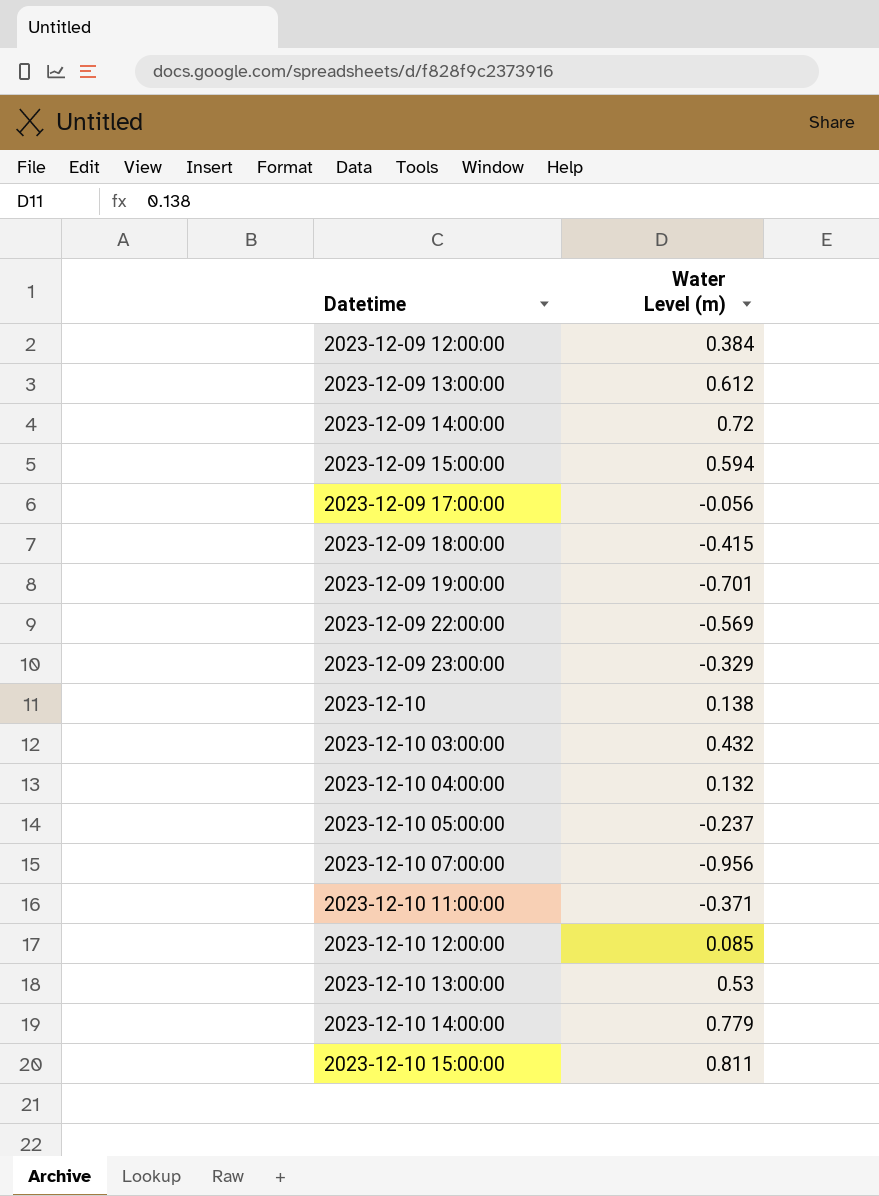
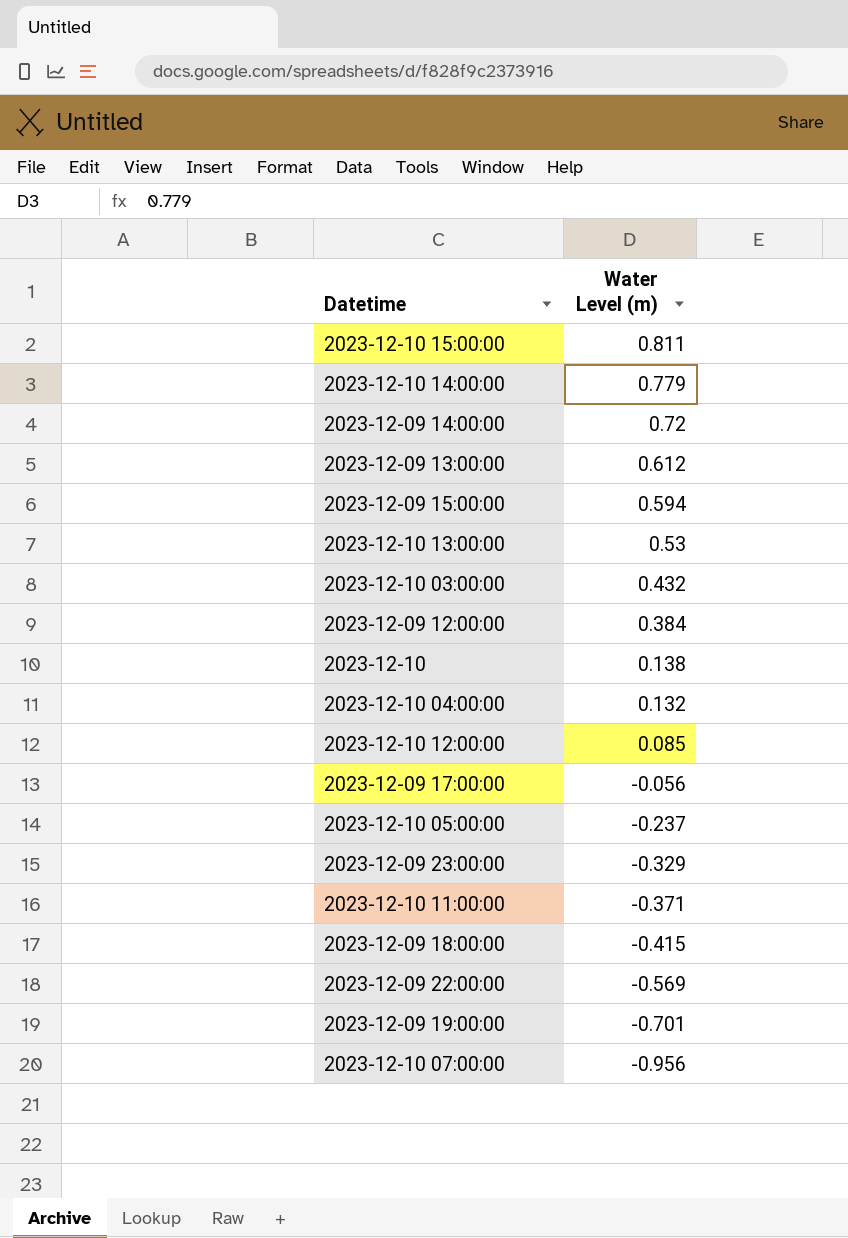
row order: Datetime ascending -> Water Level (m) descending

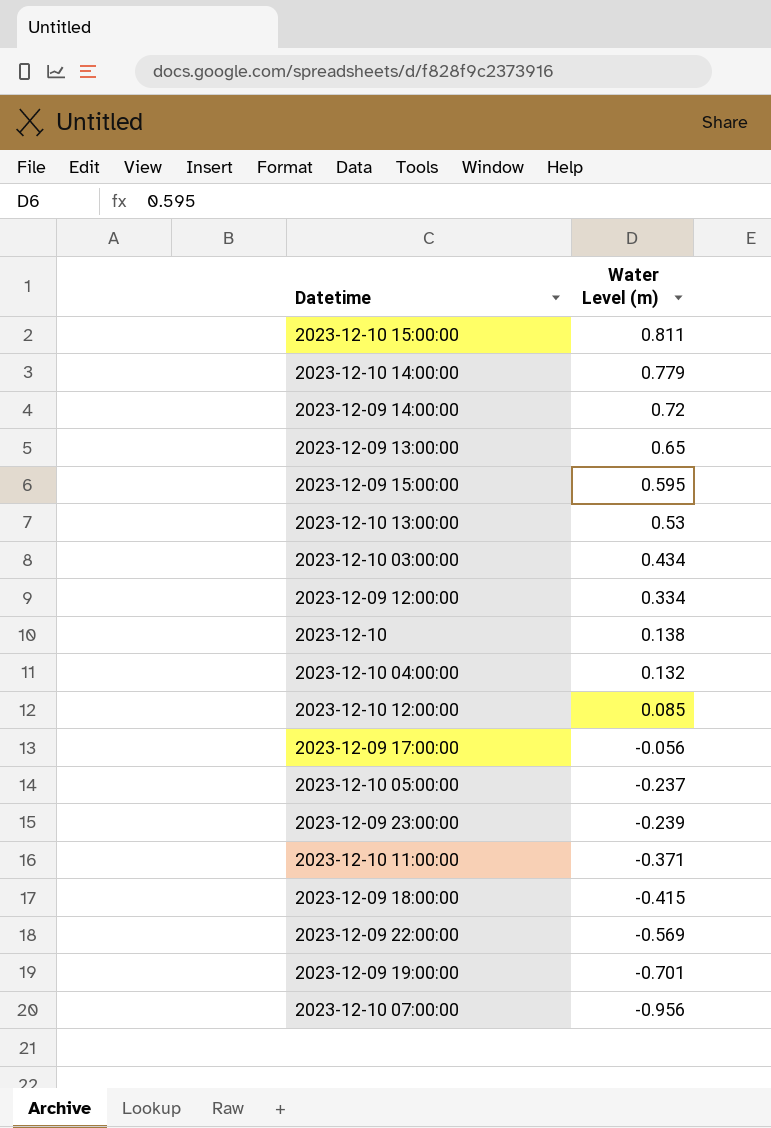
2023-12-09 13:00:00 | Water Level (m): 0.612 -> 0.65
2023-12-09 15:00:00 | Water Level (m): 0.594 -> 0.595
2023-12-10 03:00:00 | Water Level (m): 0.432 -> 0.434
2023-12-09 12:00:00 | Water Level (m): 0.384 -> 0.334
2023-12-09 23:00:00 | Water Level (m): -0.329 -> -0.239

